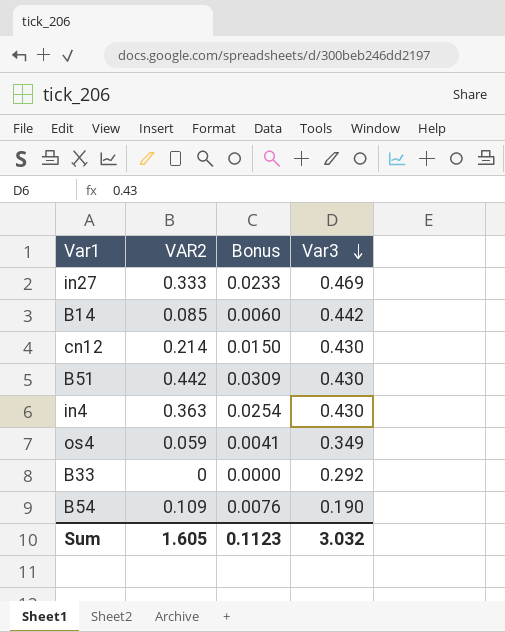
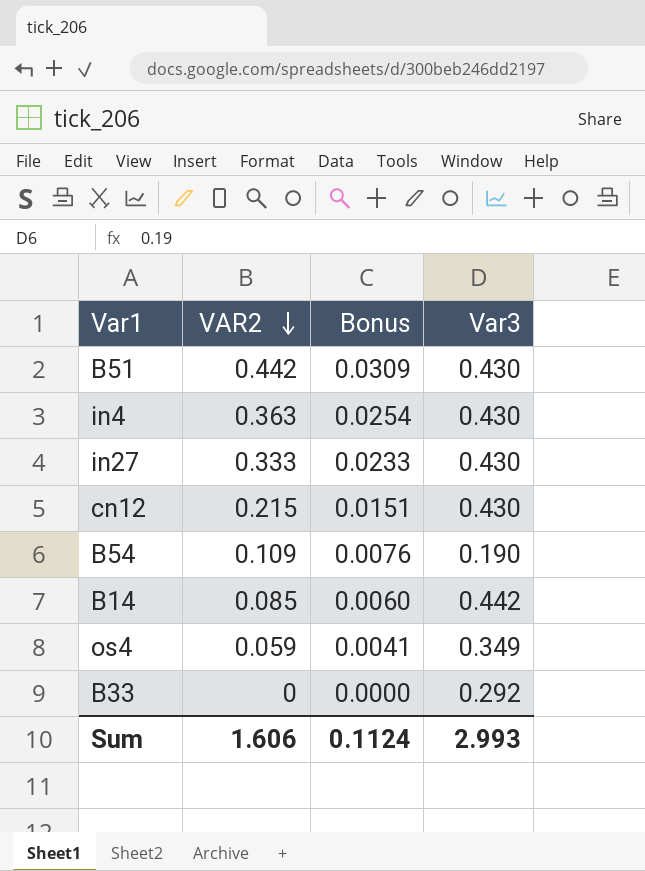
row order: Var3 descending -> VAR2 descending
in27 | Var3: 0.469 -> 0.430
cn12 | VAR2: 0.214 -> 0.215
cn12 | Bonus: 0.0150 -> 0.0151
Sum | VAR2: 1.605 -> 1.606
Sum | Bonus: 0.1123 -> 0.1124
Sum | Var3: 3.032 -> 2.993

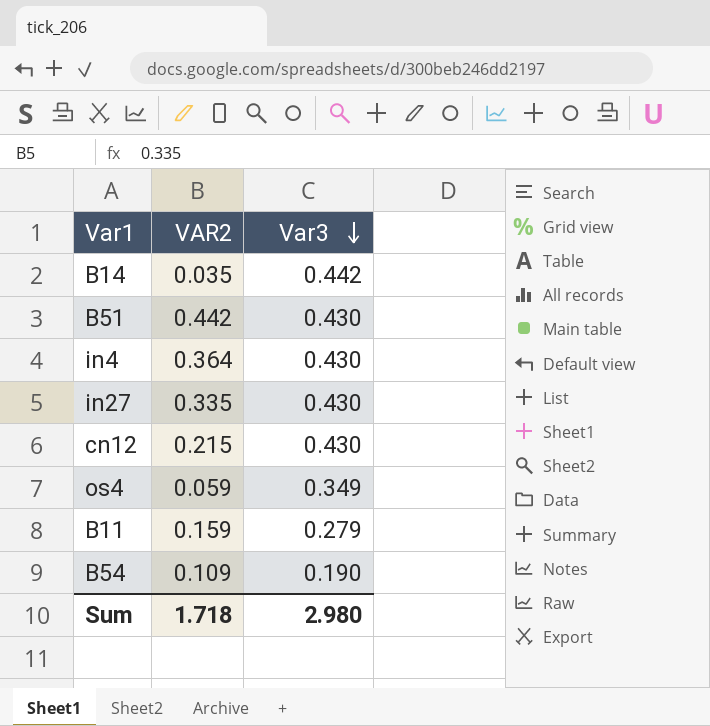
row order: VAR2 descending -> Var3 descending
column Bonus | formula: [VAR2] * 0.07 -> none
row B33: 0 | 0.0000 | 0.292 -> none
B14 | VAR2: 0.085 -> 0.035
in4 | VAR2: 0.363 -> 0.364
in27 | VAR2: 0.333 -> 0.335
row B11: none -> 0.159 | 0.279
Sum | VAR2: 1.606 -> 1.718
Sum | Var3: 2.993 -> 2.980

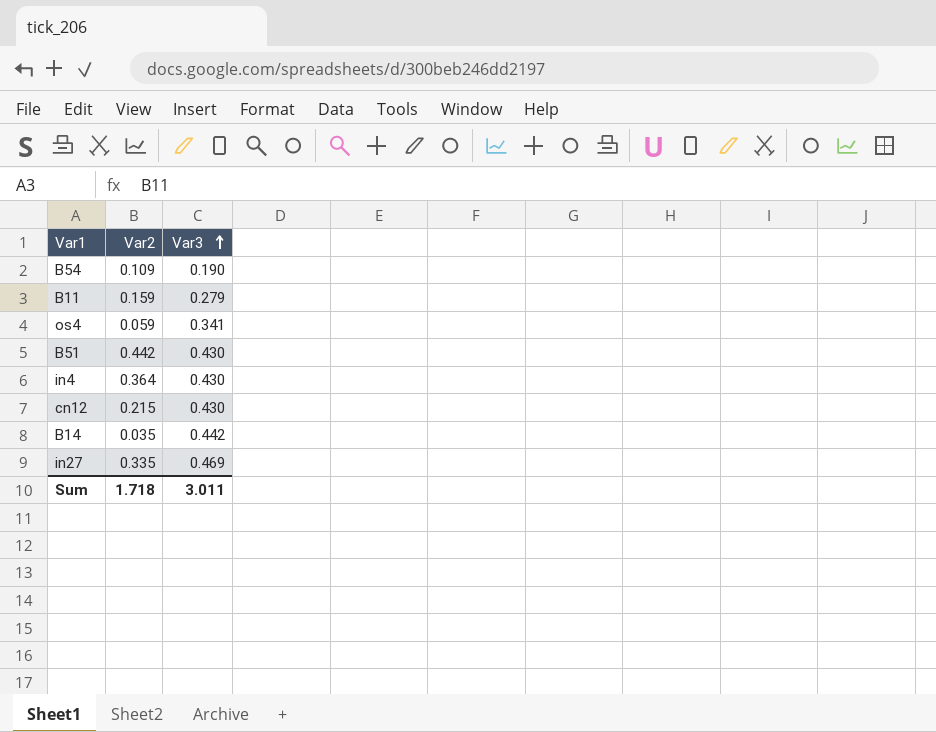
row order: Var3 descending -> Var3 ascending
column name: VAR2 -> Var2
os4 | Var3: 0.349 -> 0.341
in27 | Var3: 0.430 -> 0.469
Sum | Var3: 2.980 -> 3.011

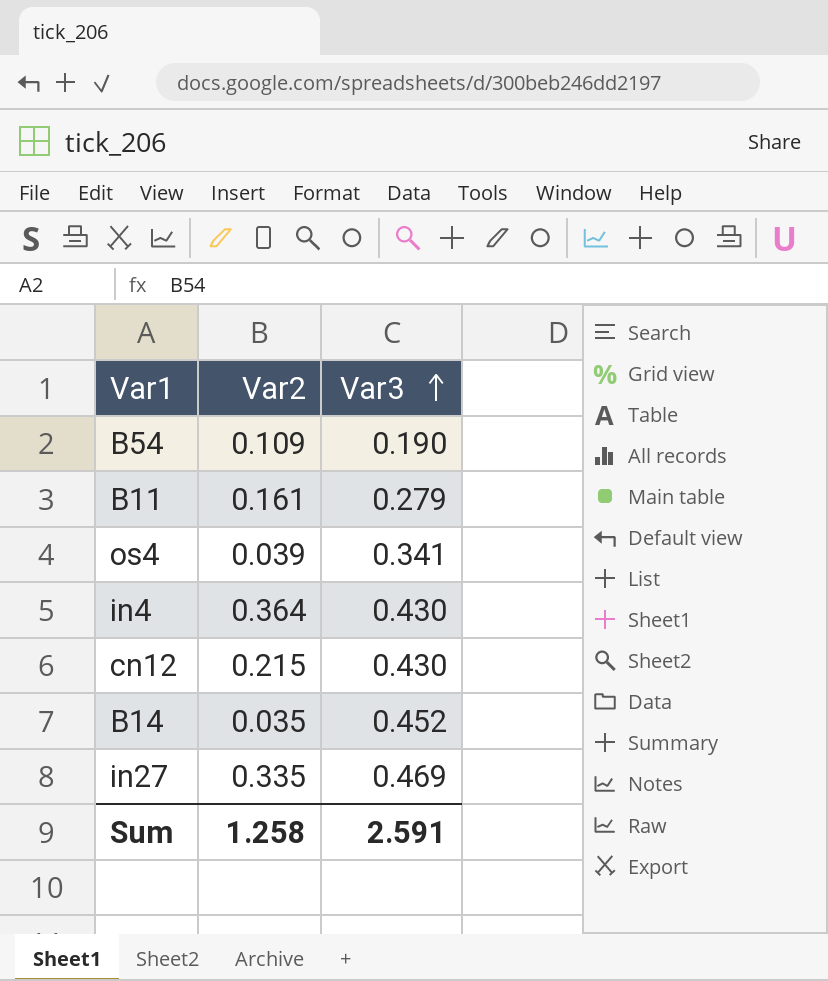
row B51: 0.442 | 0.430 -> none
B11 | Var2: 0.159 -> 0.161
os4 | Var2: 0.059 -> 0.039
B14 | Var3: 0.442 -> 0.452
Sum | Var2: 1.718 -> 1.258
Sum | Var3: 3.011 -> 2.591

